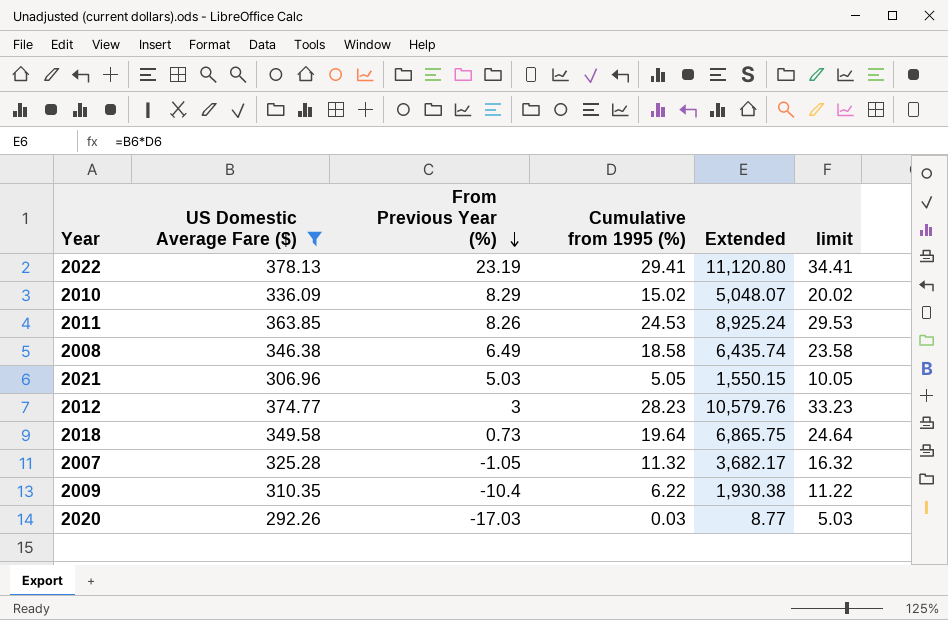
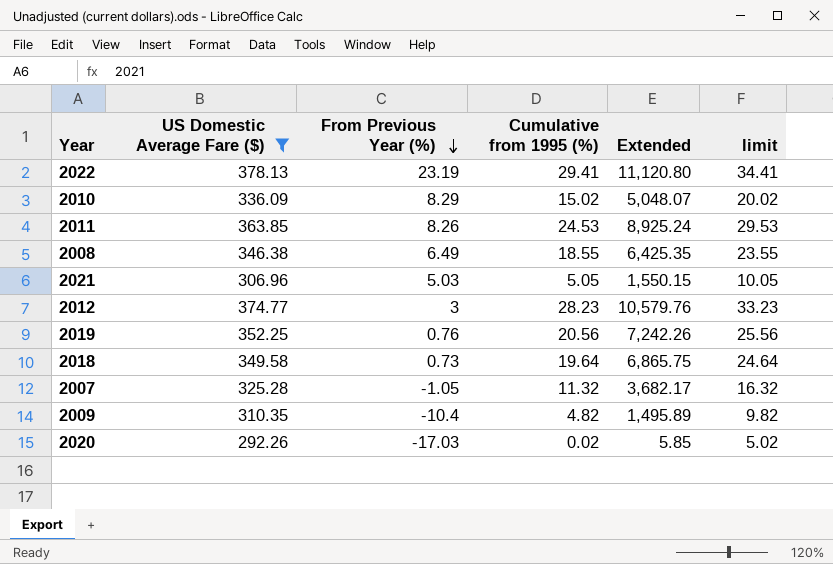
2008 | Cumulative from 1995 (%): 18.58 -> 18.55
2008 | Extended: 6,435.74 -> 6,425.35
2008 | limit: 23.58 -> 23.55
row 2019: none -> 352.25 | 0.76 | 20.56 | 7,242.26 | 25.56
2009 | Cumulative from 1995 (%): 6.22 -> 4.82
2009 | Extended: 1,930.38 -> 1,495.89
2009 | limit: 11.22 -> 9.82
2020 | Cumulative from 1995 (%): 0.03 -> 0.02
2020 | Extended: 8.77 -> 5.85
2020 | limit: 5.03 -> 5.02

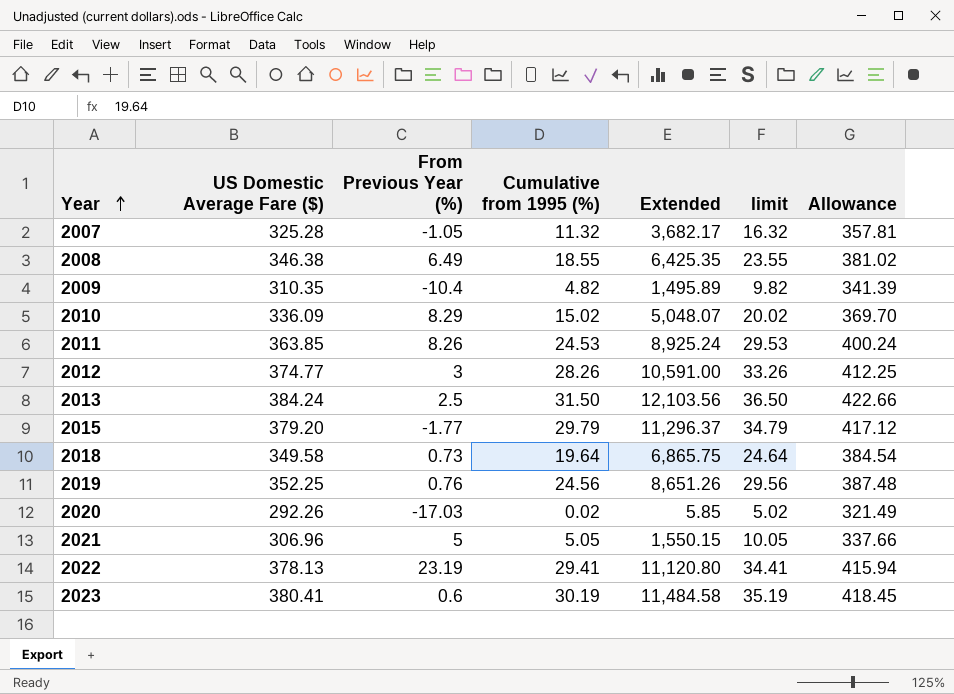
filter: US Domestic Average Fare ($) <= 378.13 -> none
row order: From Previous Year (%) descending -> Year ascending
column Allowance | formula: none -> [US Domestic Average Fare ($)] * 1.1
2012 | Cumulative from 1995 (%): 28.23 -> 28.26
2012 | Extended: 10,579.76 -> 10,591.00
2012 | limit: 33.23 -> 33.26
2019 | Cumulative from 1995 (%): 20.56 -> 24.56
2019 | Extended: 7,242.26 -> 8,651.26
2019 | limit: 25.56 -> 29.56
2021 | From Previous Year (%): 5.03 -> 5

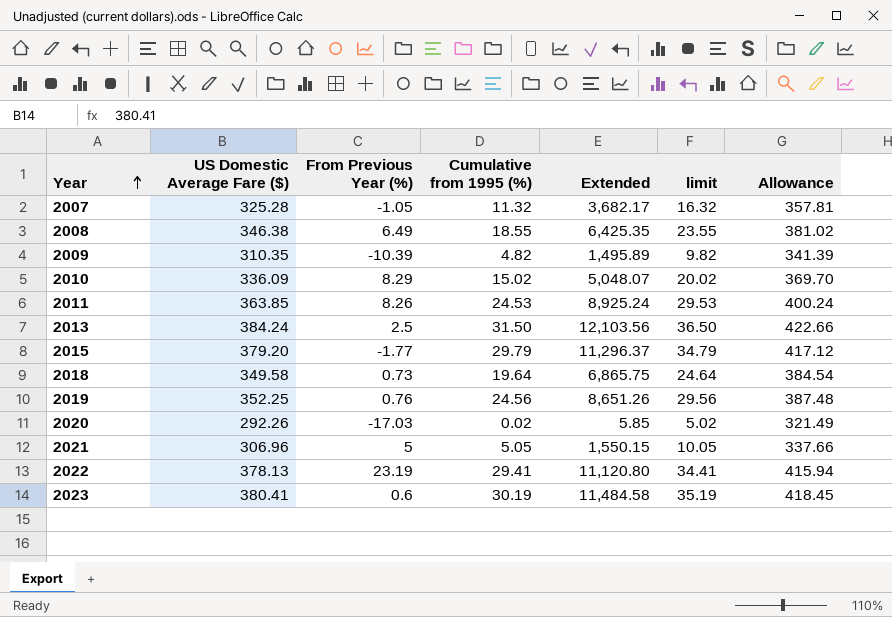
row 2012: 374.77 | 3 | 28.26 | 10,591.00 | 33.26 | 412.25 -> none
2009 | From Previous Year (%): -10.4 -> -10.39

